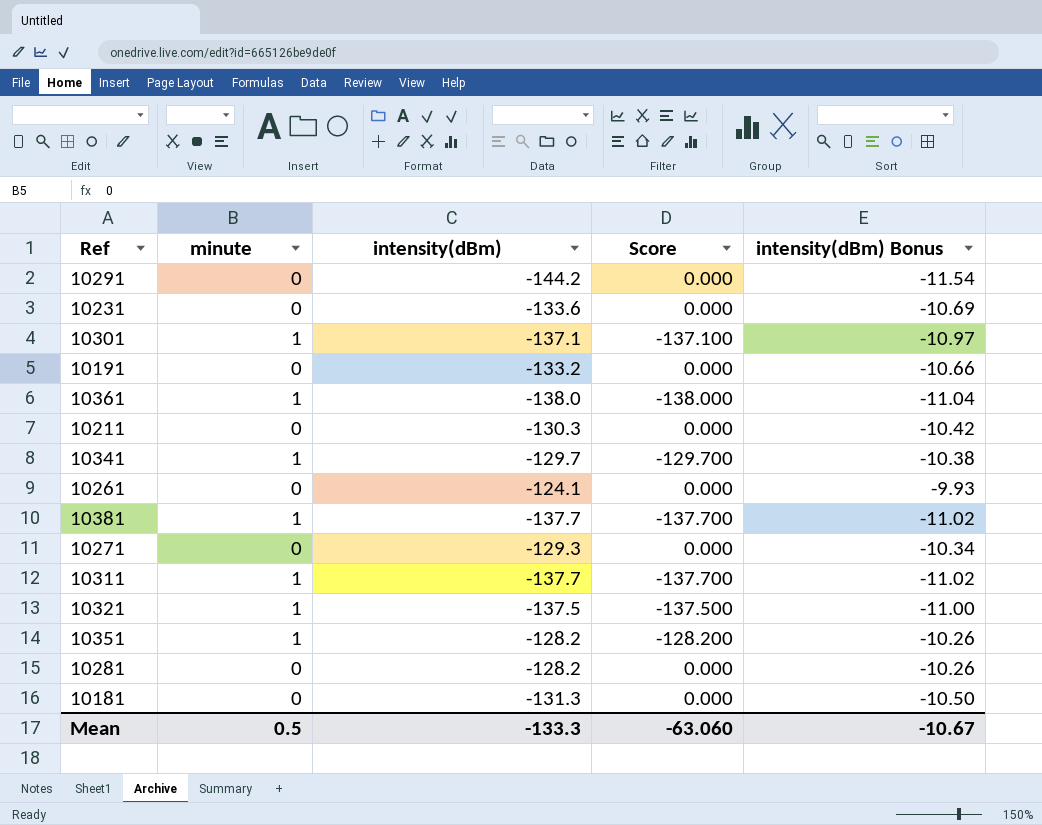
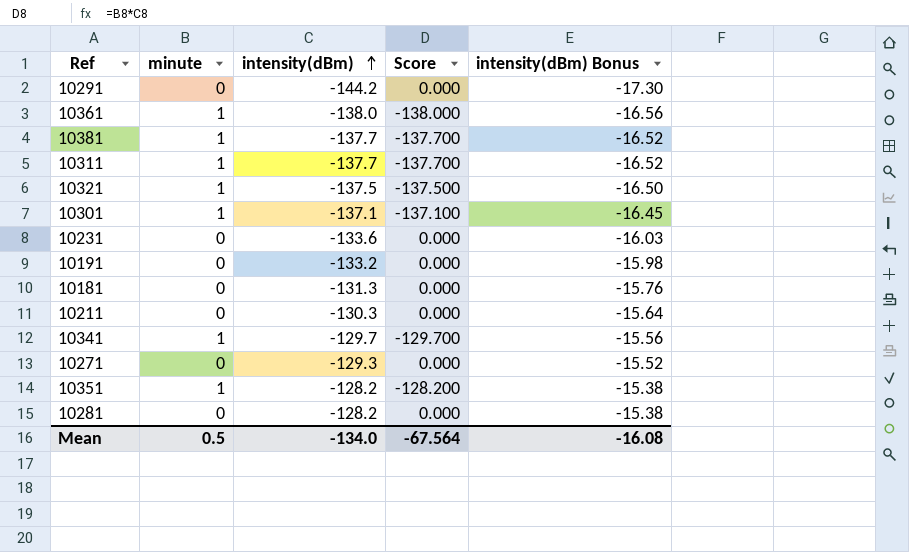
row order: none -> intensity(dBm) ascending
column intensity(dBm) Bonus | formula: [intensity(dBm)] * 0.08 -> [intensity(dBm)] * 0.12
row 10261: 0 | -124.1 | 0.000 | -9.93 -> none
Mean | intensity(dBm): -133.3 -> -134.0
Mean | Score: -63.060 -> -67.564
Mean | intensity(dBm) Bonus: -10.67 -> -16.08

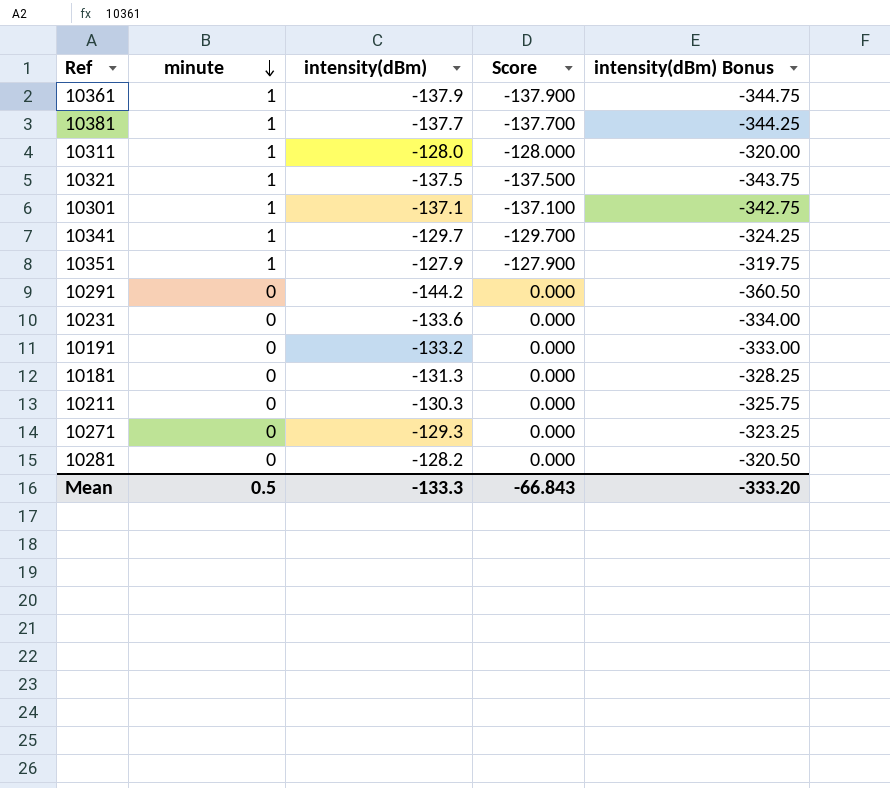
row order: intensity(dBm) ascending -> minute descending
column intensity(dBm) Bonus | formula: [intensity(dBm)] * 0.12 -> [intensity(dBm)] * 2.5
10361 | intensity(dBm): -138.0 -> -137.9
10361 | Score: -138.000 -> -137.900
10311 | intensity(dBm): -137.7 -> -128.0
10311 | Score: -137.700 -> -128.000
10351 | intensity(dBm): -128.2 -> -127.9
10351 | Score: -128.200 -> -127.900
Mean | intensity(dBm): -134.0 -> -133.3
Mean | Score: -67.564 -> -66.843
Mean | intensity(dBm) Bonus: -16.08 -> -333.20

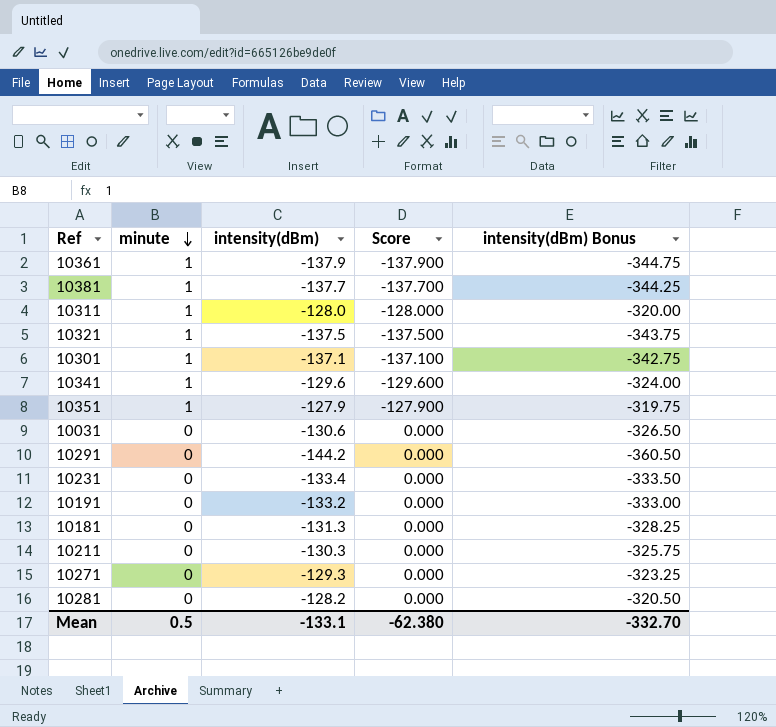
10341 | intensity(dBm): -129.7 -> -129.6
10341 | Score: -129.700 -> -129.600
10341 | intensity(dBm) Bonus: -324.25 -> -324.00
row 10031: none -> 0 | -130.6 | 0.000 | -326.50
10231 | intensity(dBm): -133.6 -> -133.4
10231 | intensity(dBm) Bonus: -334.00 -> -333.50
Mean | intensity(dBm): -133.3 -> -133.1
Mean | Score: -66.843 -> -62.380
Mean | intensity(dBm) Bonus: -333.20 -> -332.70

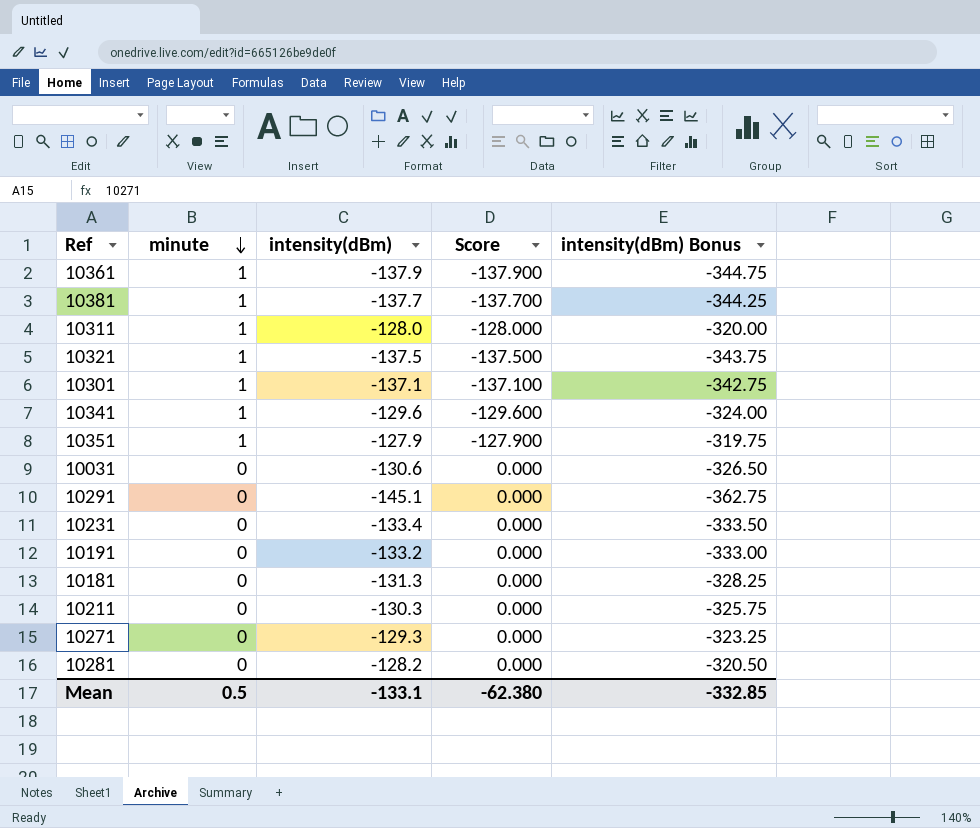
10291 | intensity(dBm): -144.2 -> -145.1
10291 | intensity(dBm) Bonus: -360.50 -> -362.75
Mean | intensity(dBm) Bonus: -332.70 -> -332.85

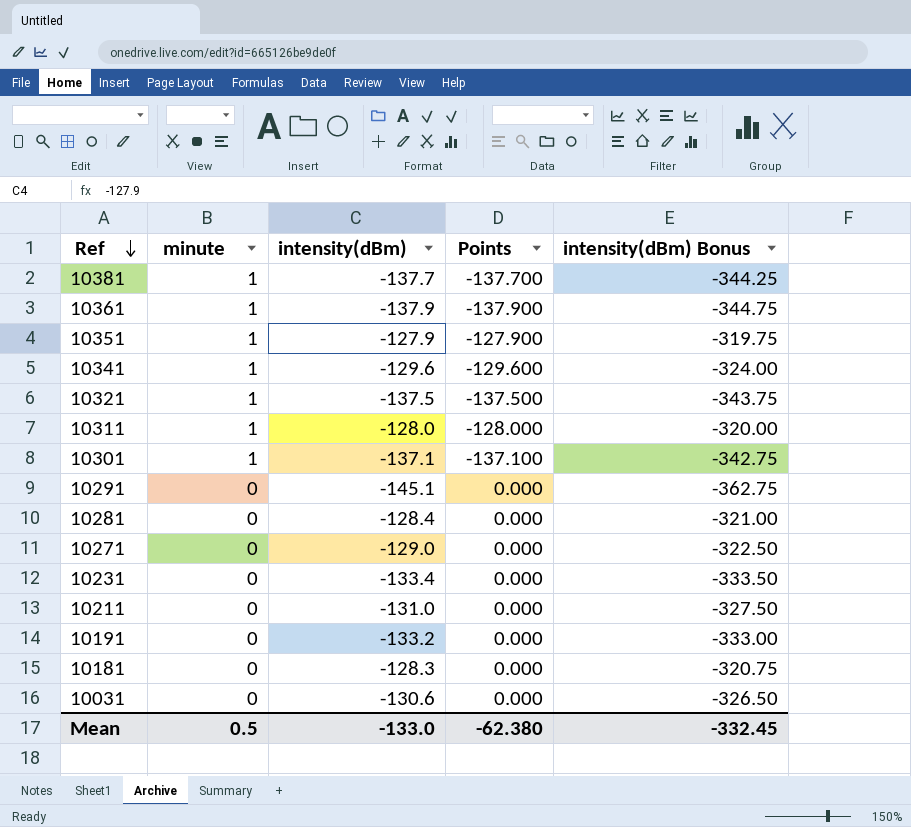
row order: minute descending -> Ref descending
column name: Score -> Points
10281 | intensity(dBm): -128.2 -> -128.4
10281 | intensity(dBm) Bonus: -320.50 -> -321.00
10271 | intensity(dBm): -129.3 -> -129.0
10271 | intensity(dBm) Bonus: -323.25 -> -322.50
10211 | intensity(dBm): -130.3 -> -131.0
10211 | intensity(dBm) Bonus: -325.75 -> -327.50
10181 | intensity(dBm): -131.3 -> -128.3
10181 | intensity(dBm) Bonus: -328.25 -> -320.75
Mean | intensity(dBm): -133.1 -> -133.0
Mean | intensity(dBm) Bonus: -332.85 -> -332.45

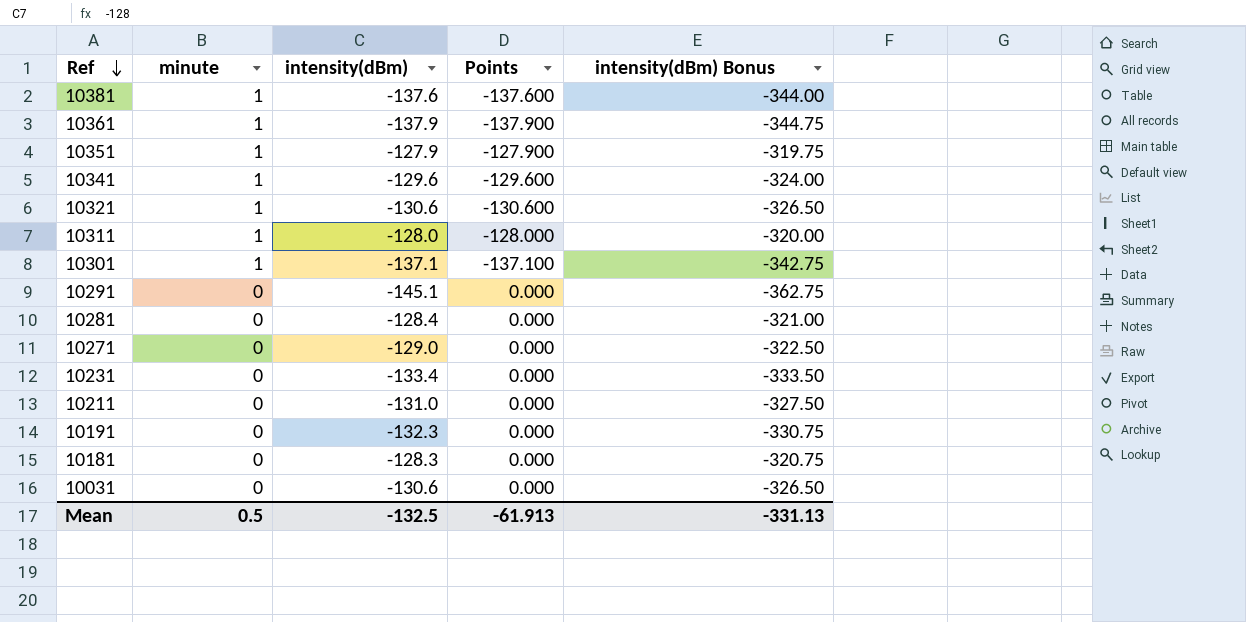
10381 | intensity(dBm): -137.7 -> -137.6
10381 | Points: -137.700 -> -137.600
10381 | intensity(dBm) Bonus: -344.25 -> -344.00
10321 | intensity(dBm): -137.5 -> -130.6
10321 | Points: -137.500 -> -130.600
10321 | intensity(dBm) Bonus: -343.75 -> -326.50
10191 | intensity(dBm): -133.2 -> -132.3
10191 | intensity(dBm) Bonus: -333.00 -> -330.75
Mean | intensity(dBm): -133.0 -> -132.5
Mean | Points: -62.380 -> -61.913
Mean | intensity(dBm) Bonus: -332.45 -> -331.13

